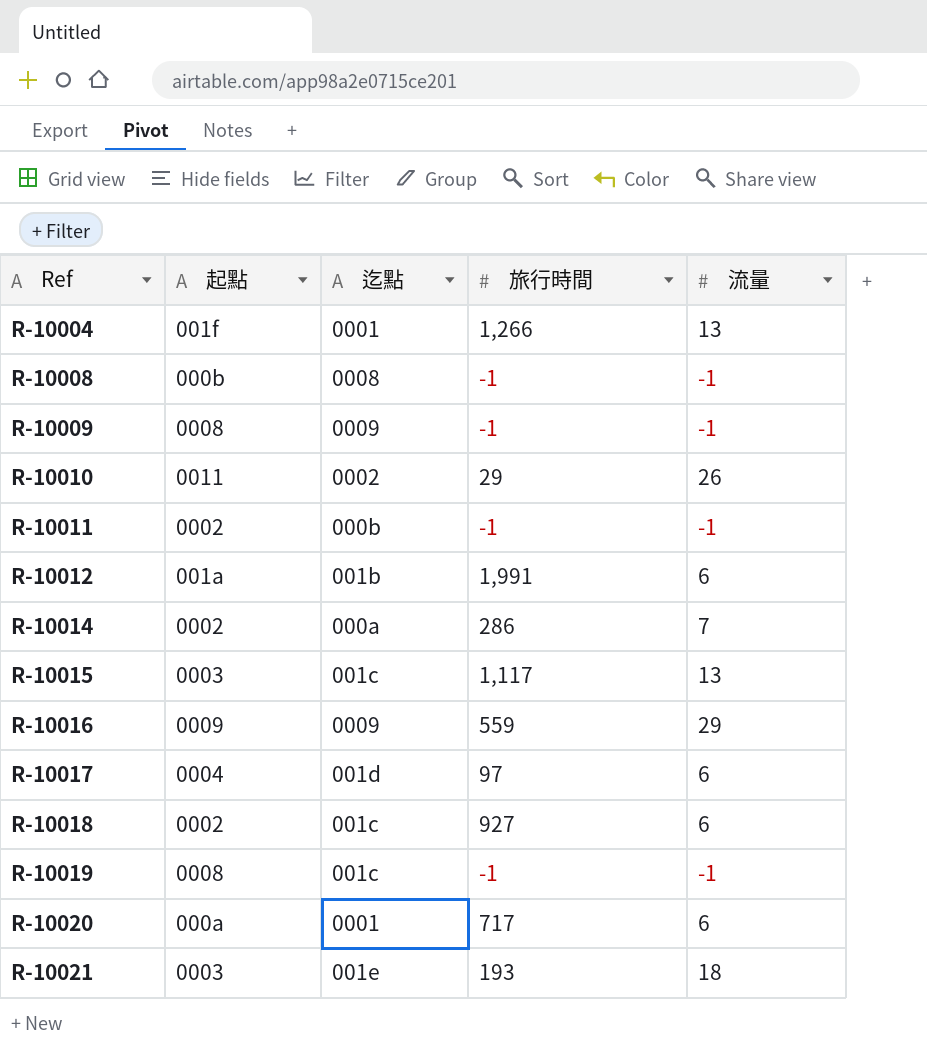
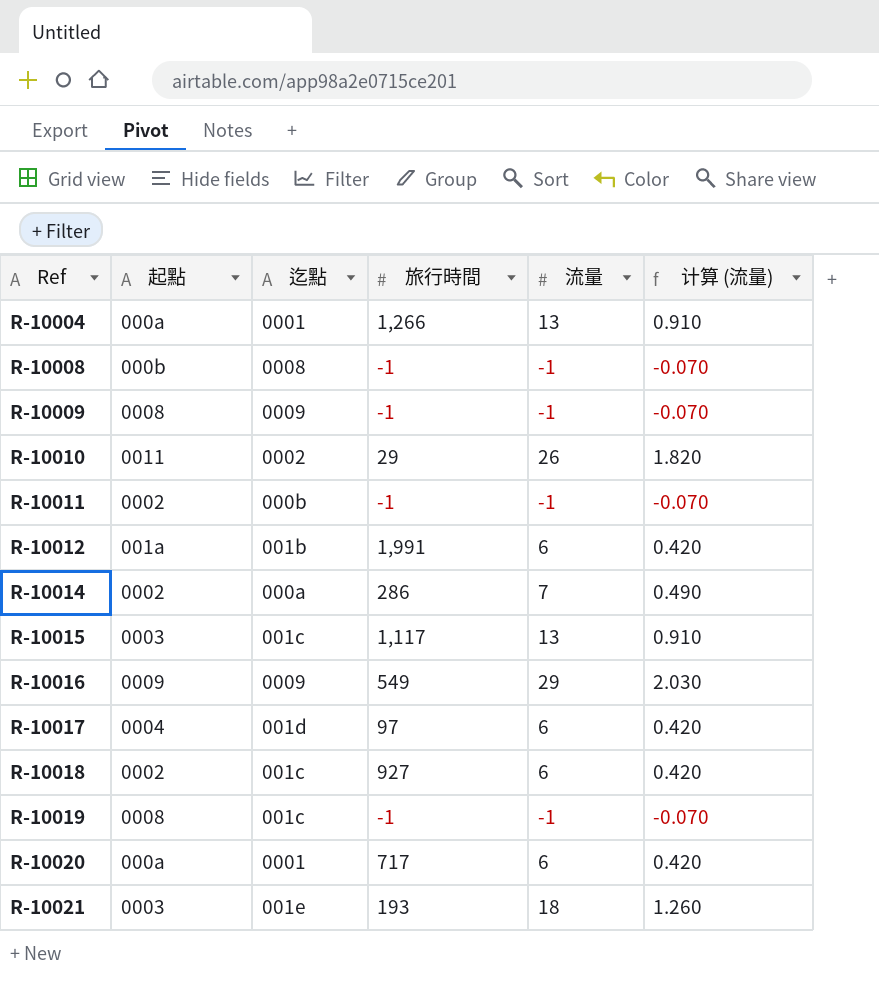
column 计算 (流量) | formula: none -> [流量] * 0.07
R-10004 | 起點: 001f -> 000a
R-10016 | 旅行時間: 559 -> 549

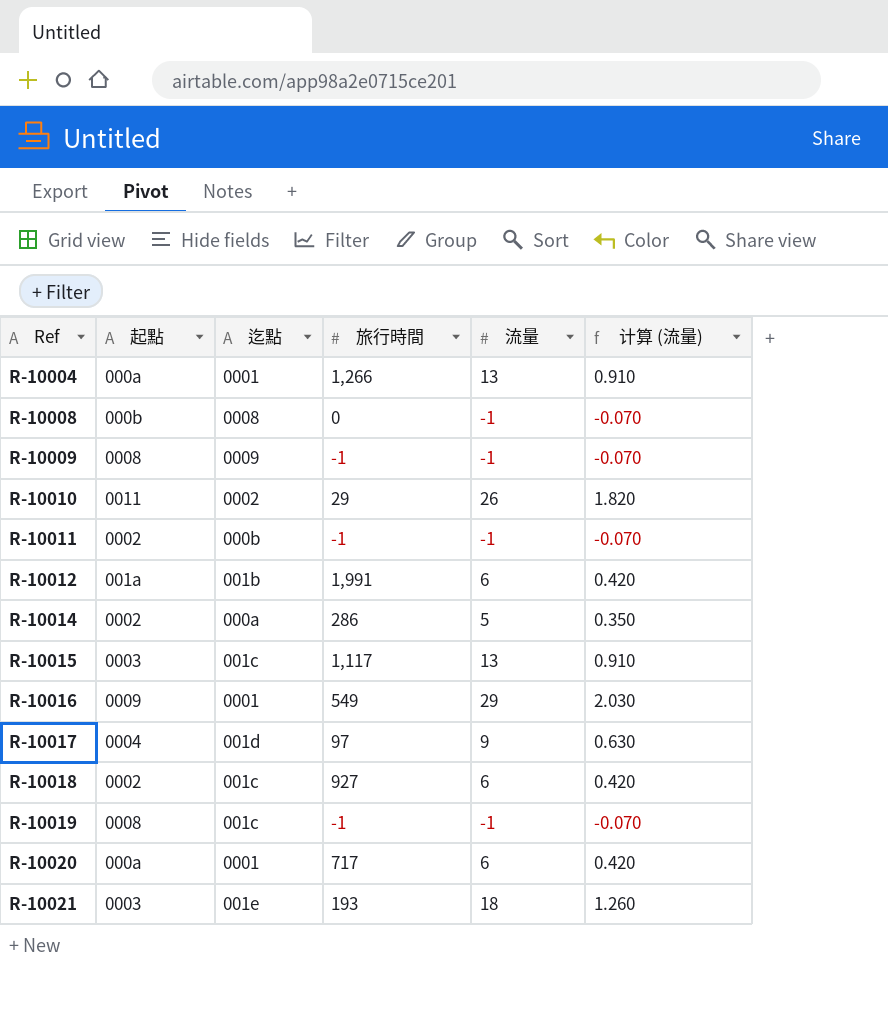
R-10008 | 旅行時間: -1 -> 0
R-10014 | 流量: 7 -> 5
R-10014 | 计算 (流量): 0.490 -> 0.350
R-10016 | 迄點: 0009 -> 0001
R-10017 | 流量: 6 -> 9
R-10017 | 计算 (流量): 0.420 -> 0.630

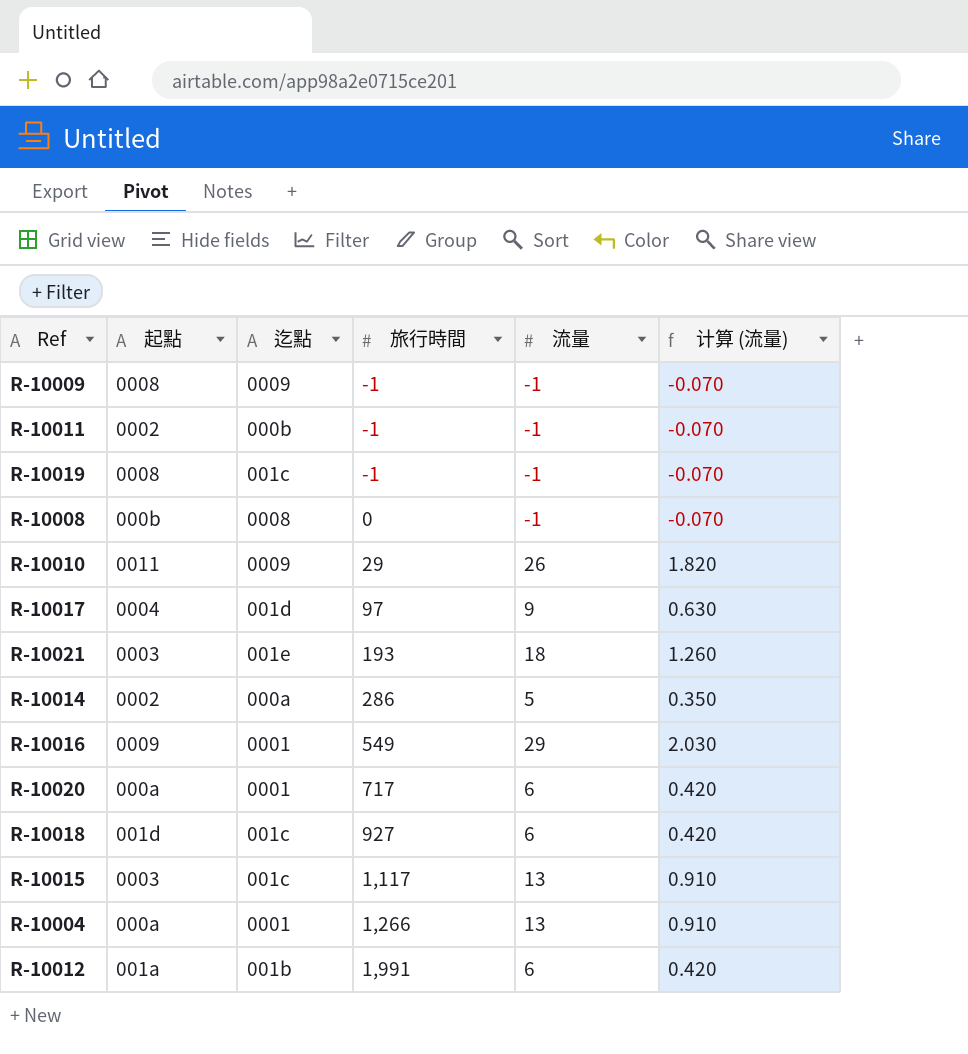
row order: Ref ascending -> 旅行時間 ascending
R-10010 | 迄點: 0002 -> 0009
R-10018 | 起點: 0002 -> 001d

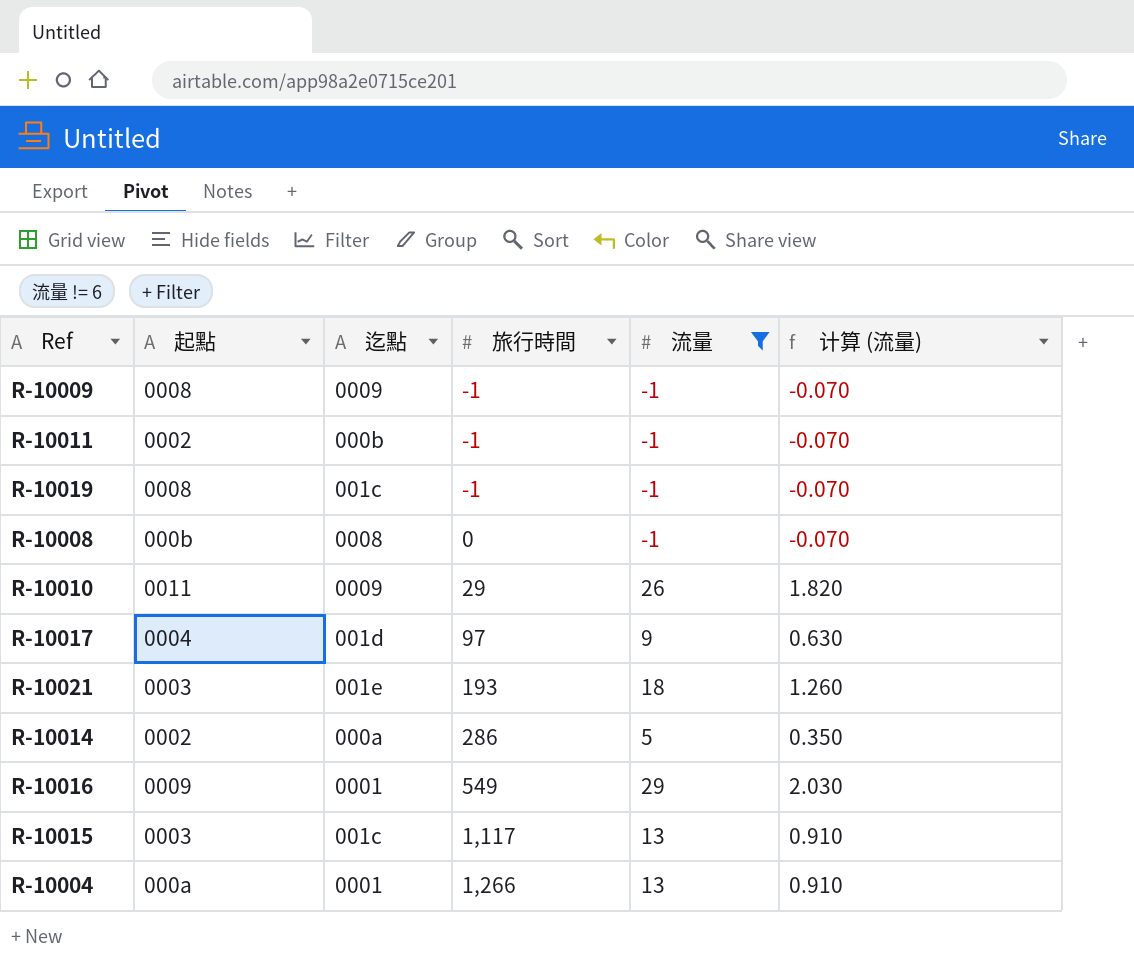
filter: none -> 流量 != 6

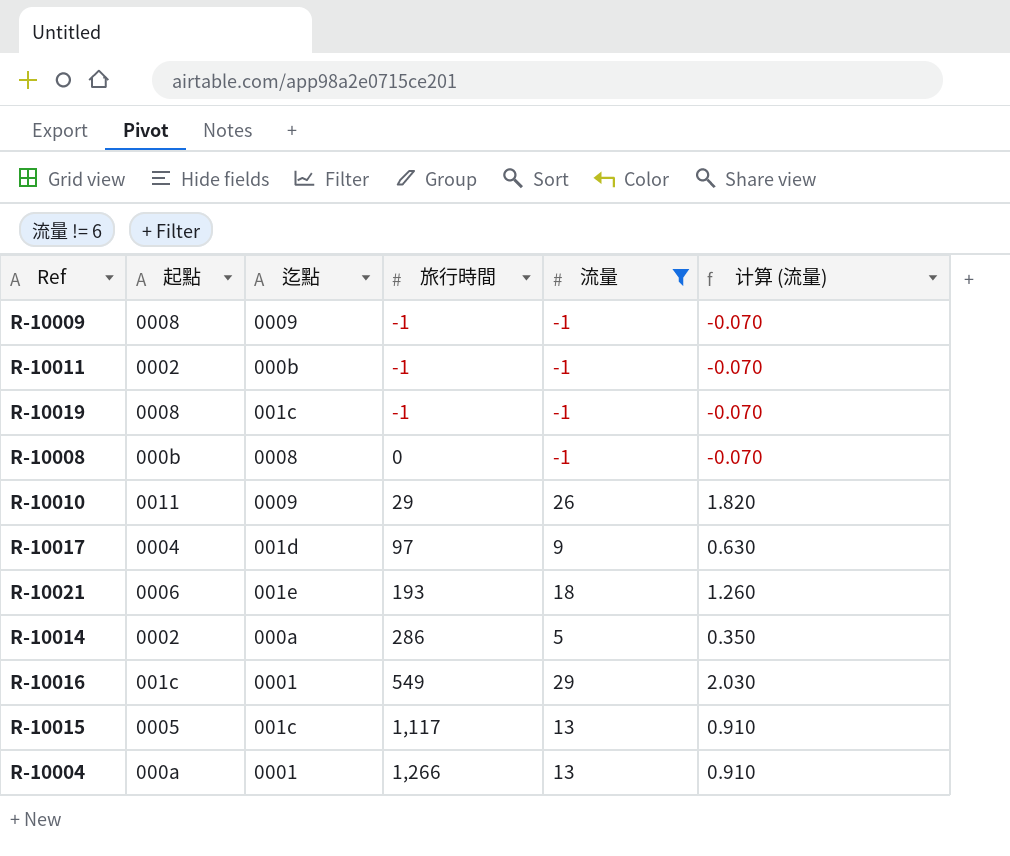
R-10021 | 起點: 0003 -> 0006
R-10016 | 起點: 0009 -> 001c
R-10015 | 起點: 0003 -> 0005

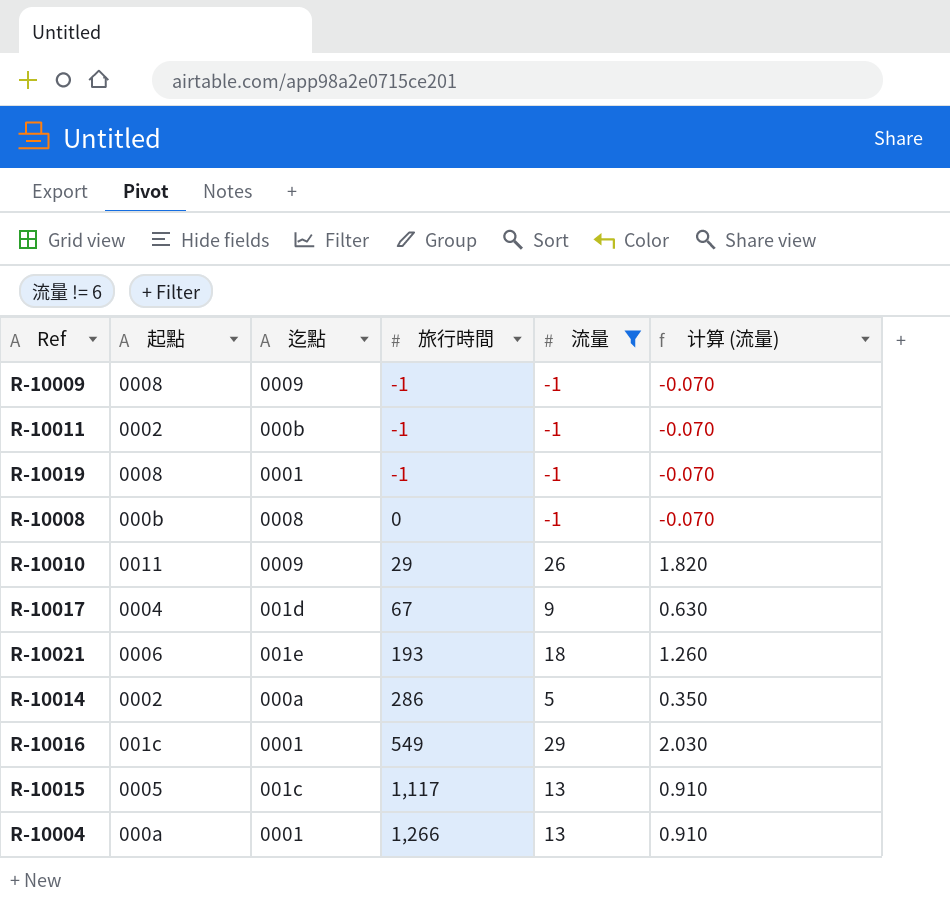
R-10019 | 迄點: 001c -> 0001
R-10017 | 旅行時間: 97 -> 67

